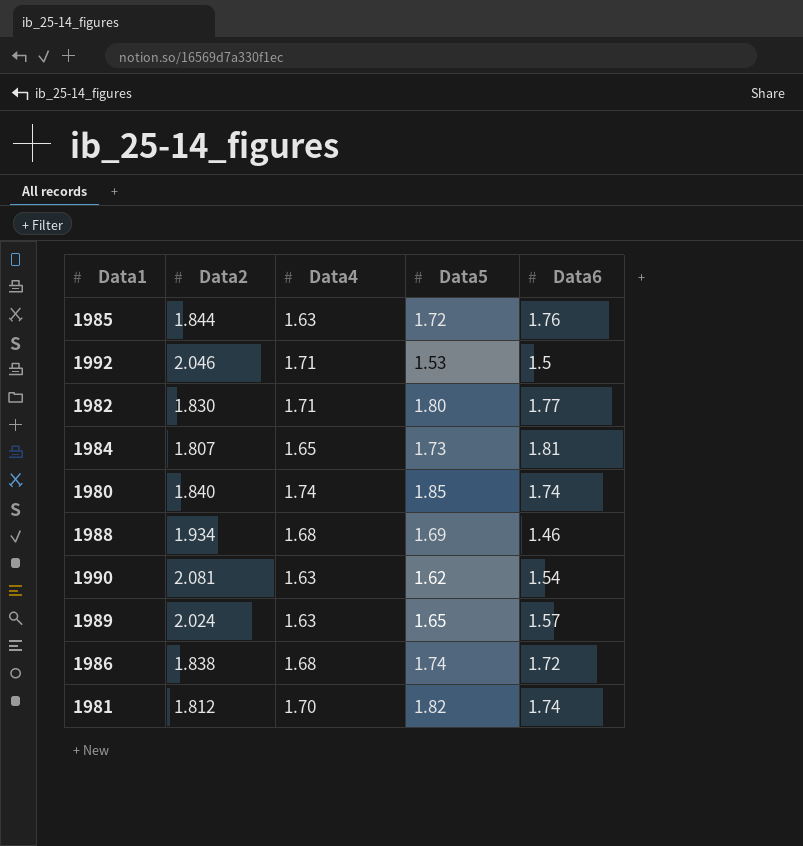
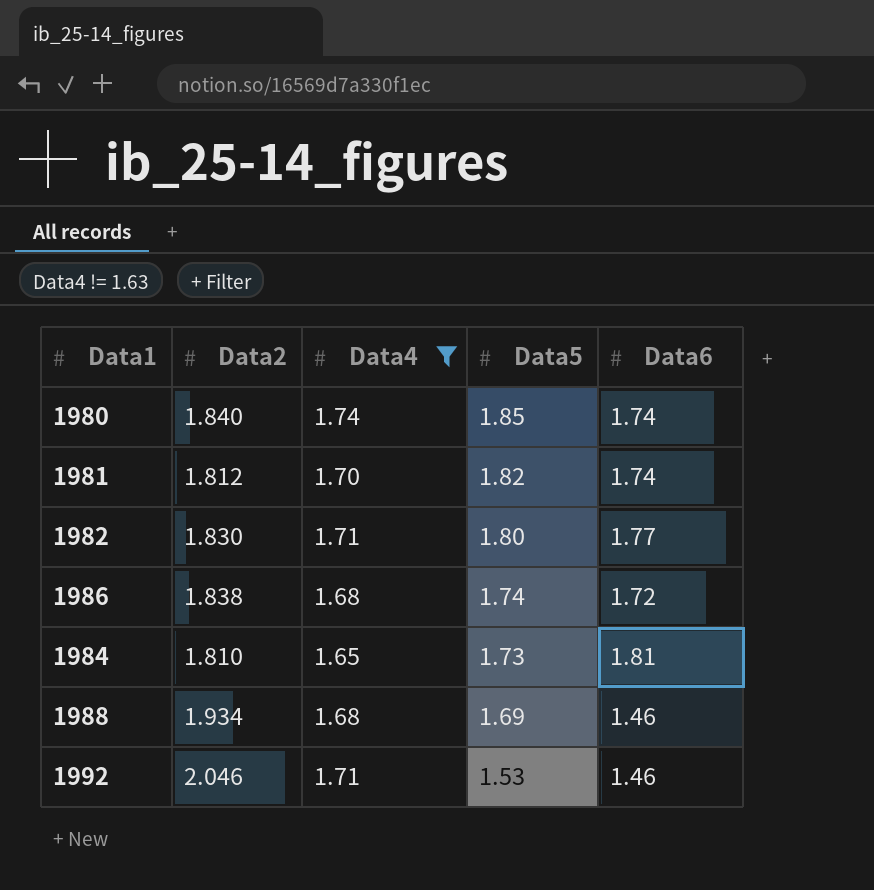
filter: none -> Data4 != 1.63
row order: none -> Data5 descending
1984 | Data2: 1.807 -> 1.810
1992 | Data6: 1.5 -> 1.46

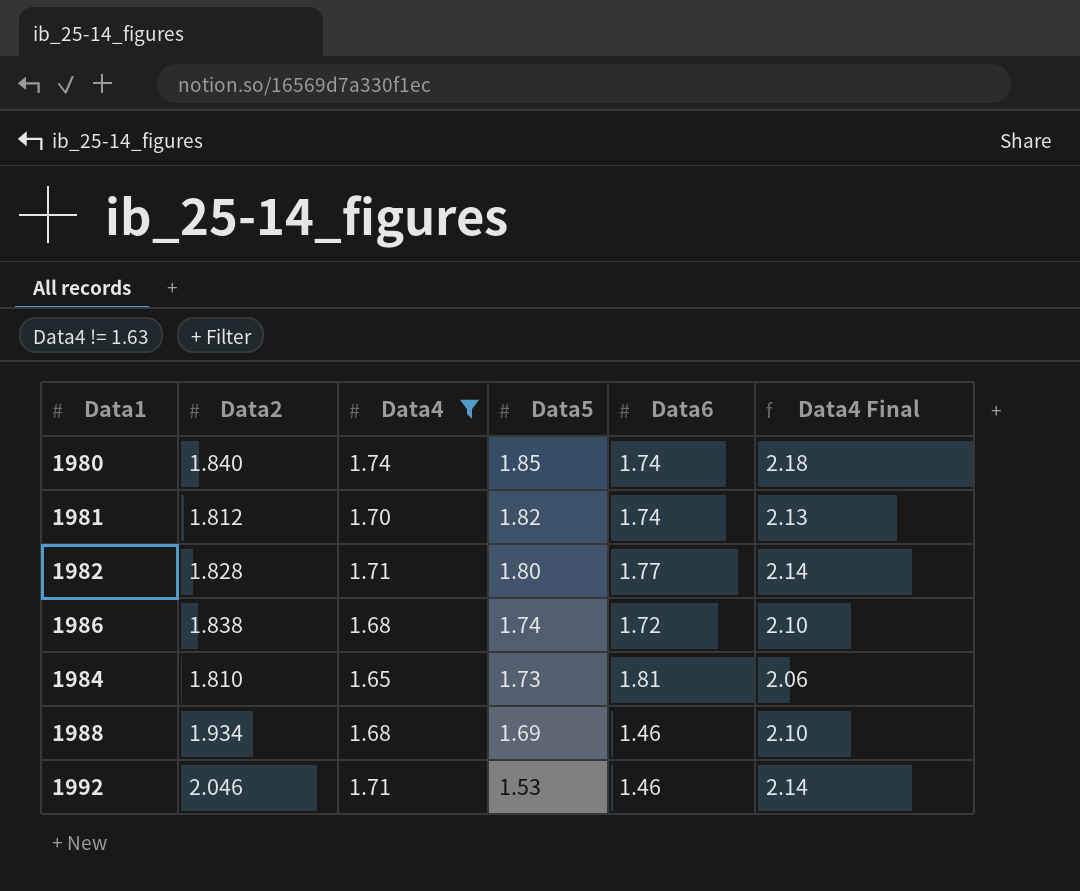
column Data4 Final | formula: none -> [Data4] * 1.25
1982 | Data2: 1.830 -> 1.828

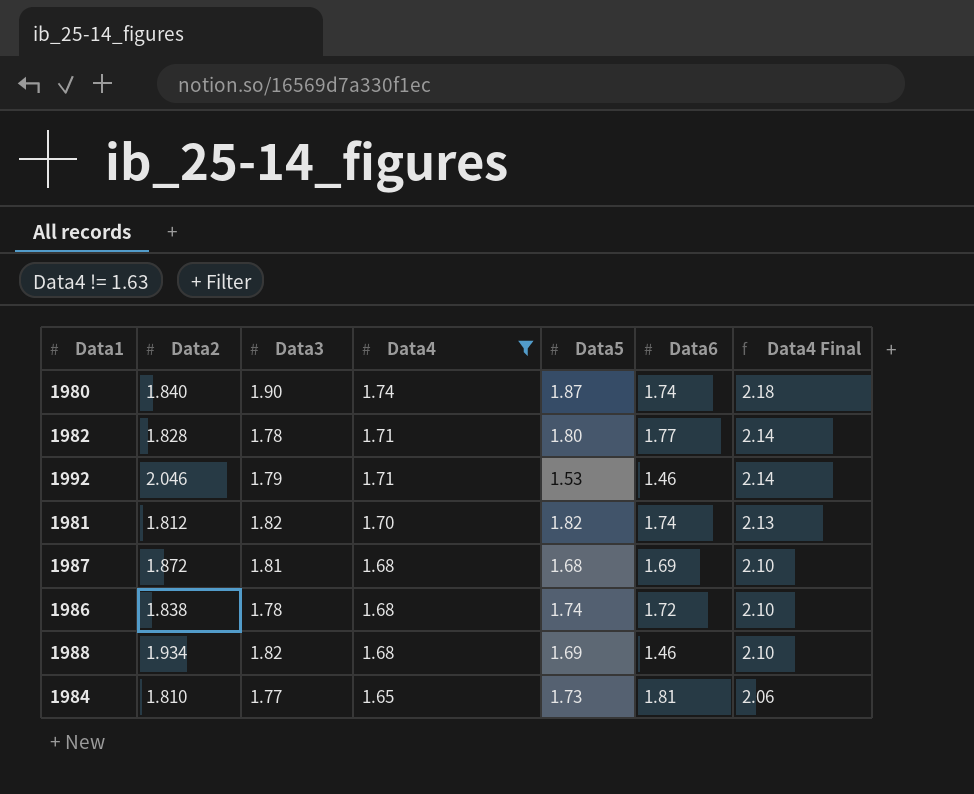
row order: Data5 descending -> Data4 descending
column Data3 | position: none -> 3
1980 | Data5: 1.85 -> 1.87
row 1987: none -> 1.872 | 1.81 | 1.68 | 1.68 | 1.69 | 2.10

